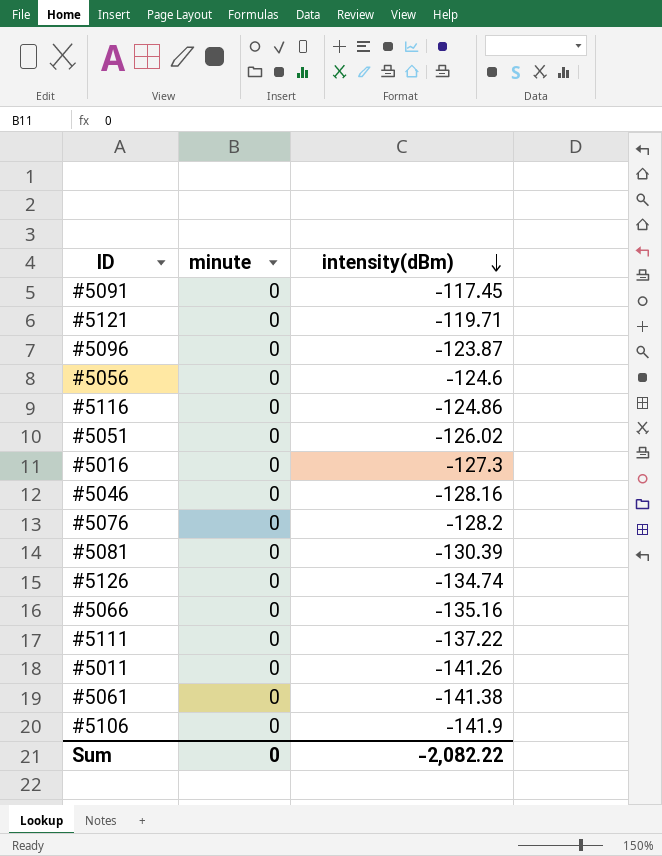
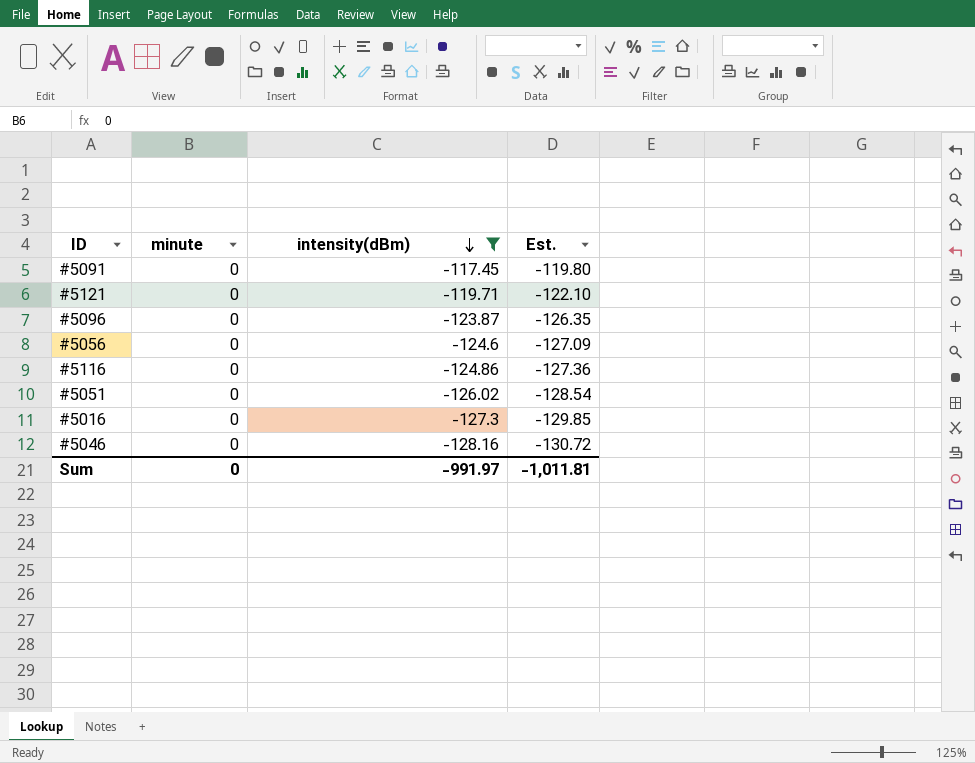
filter: none -> intensity(dBm) >= -128.16
column Est. | formula: none -> [intensity(dBm)] * 1.02
Sum | intensity(dBm): -2,082.22 -> -991.97

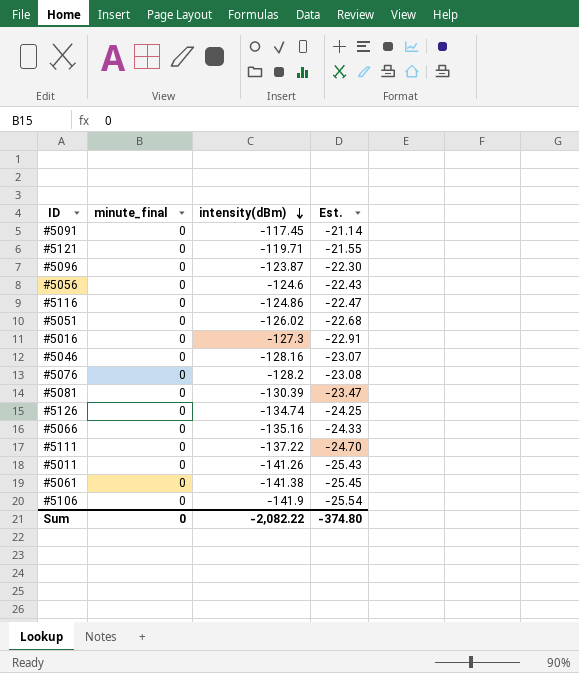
filter: intensity(dBm) >= -128.16 -> none
column name: minute -> minute_final
column Est. | formula: [intensity(dBm)] * 1.02 -> [intensity(dBm)] * 0.18
Sum | intensity(dBm): -991.97 -> -2,082.22
Sum | Est.: -1,011.81 -> -374.80

